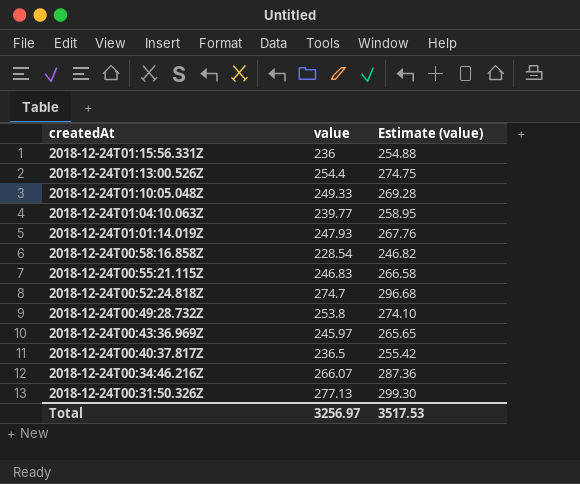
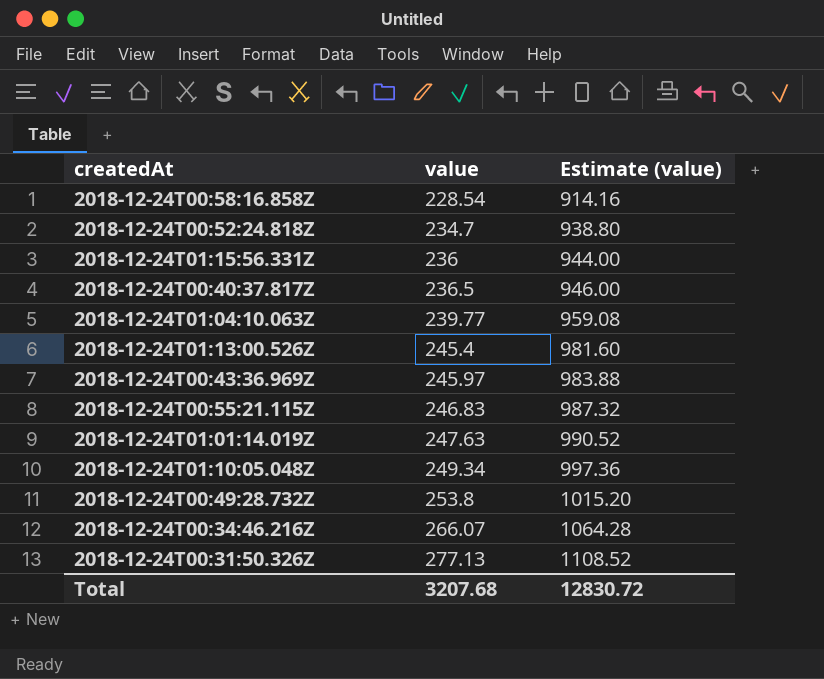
row order: createdAt descending -> value ascending
column Estimate (value) | formula: [value] * 1.08 -> [value] * 4
2018-12-24T00:52:24.818Z | value: 274.7 -> 234.7
2018-12-24T01:13:00.526Z | value: 254.4 -> 245.4
2018-12-24T01:01:14.019Z | value: 247.93 -> 247.63
2018-12-24T01:10:05.048Z | value: 249.33 -> 249.34
Total | value: 3256.97 -> 3207.68
Total | Estimate (value): 3517.53 -> 12830.72

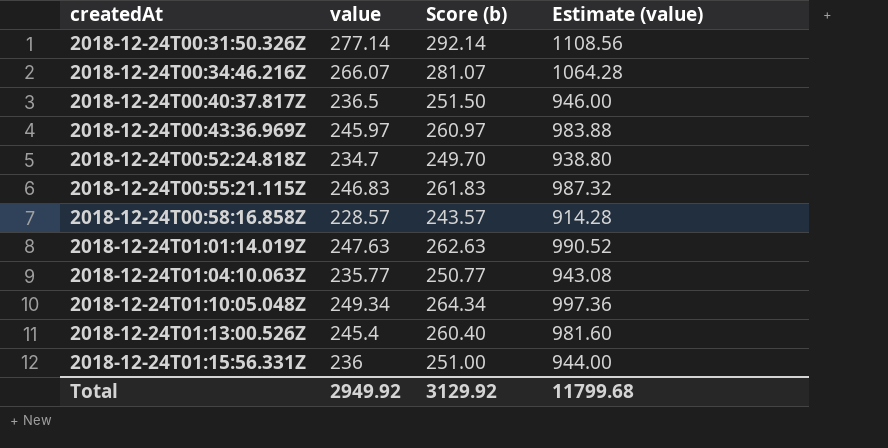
row order: value ascending -> createdAt ascending
column Score (b) | formula: none -> [value] + 15
row 2018-12-24T00:49:28.732Z: 253.8 | 1015.20 -> none
2018-12-24T00:31:50.326Z | value: 277.13 -> 277.14
2018-12-24T00:31:50.326Z | Estimate (value): 1108.52 -> 1108.56
2018-12-24T00:58:16.858Z | value: 228.54 -> 228.57
2018-12-24T00:58:16.858Z | Estimate (value): 914.16 -> 914.28
2018-12-24T01:04:10.063Z | value: 239.77 -> 235.77
2018-12-24T01:04:10.063Z | Estimate (value): 959.08 -> 943.08
Total | value: 3207.68 -> 2949.92
Total | Estimate (value): 12830.72 -> 11799.68

